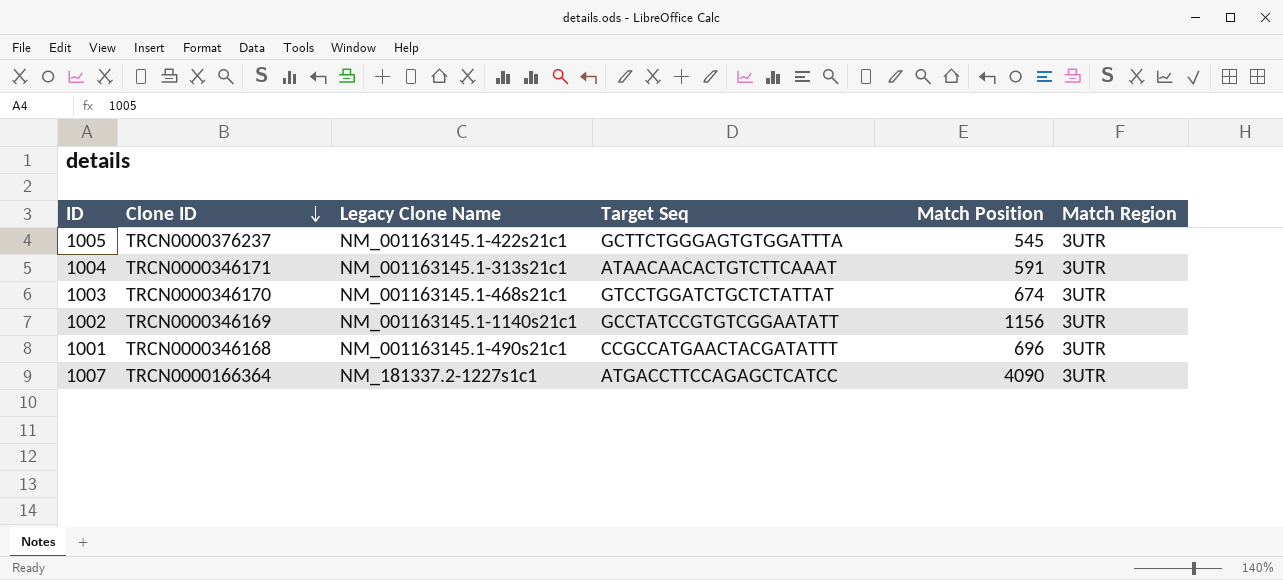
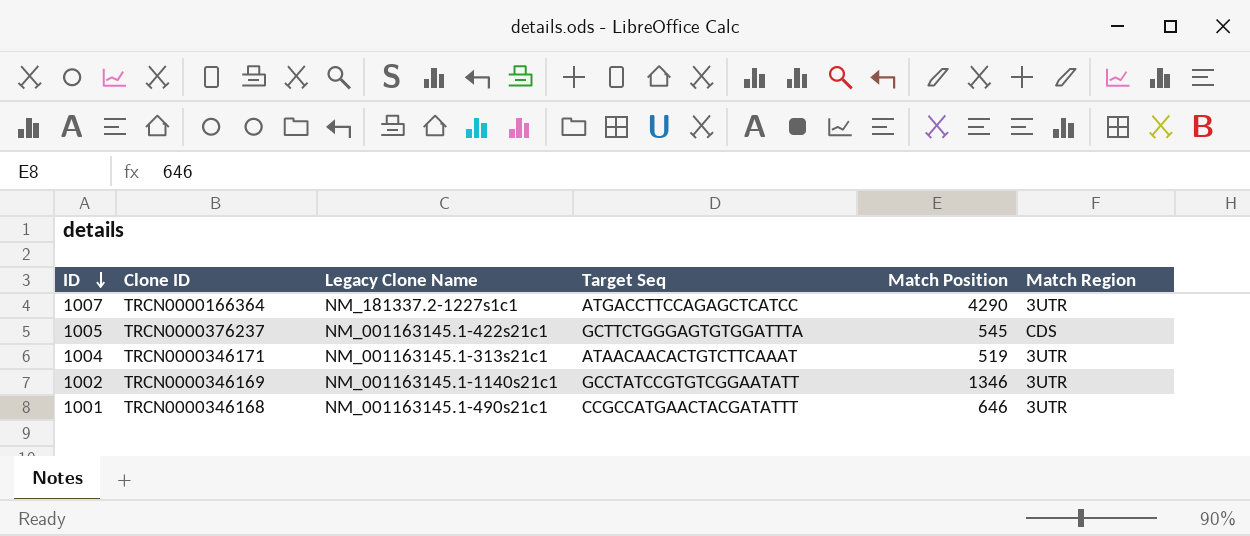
row order: Clone ID descending -> ID descending
row 1003: TRCN0000346170 | NM_001163145.1-468s21c1 | GTCCTGGATCTGCTCTATTAT | 674 | 3UTR -> none
1007 | Match Position: 4090 -> 4290
1005 | Match Region: 3UTR -> CDS
1004 | Match Position: 591 -> 519
1002 | Match Position: 1156 -> 1346
1001 | Match Position: 696 -> 646

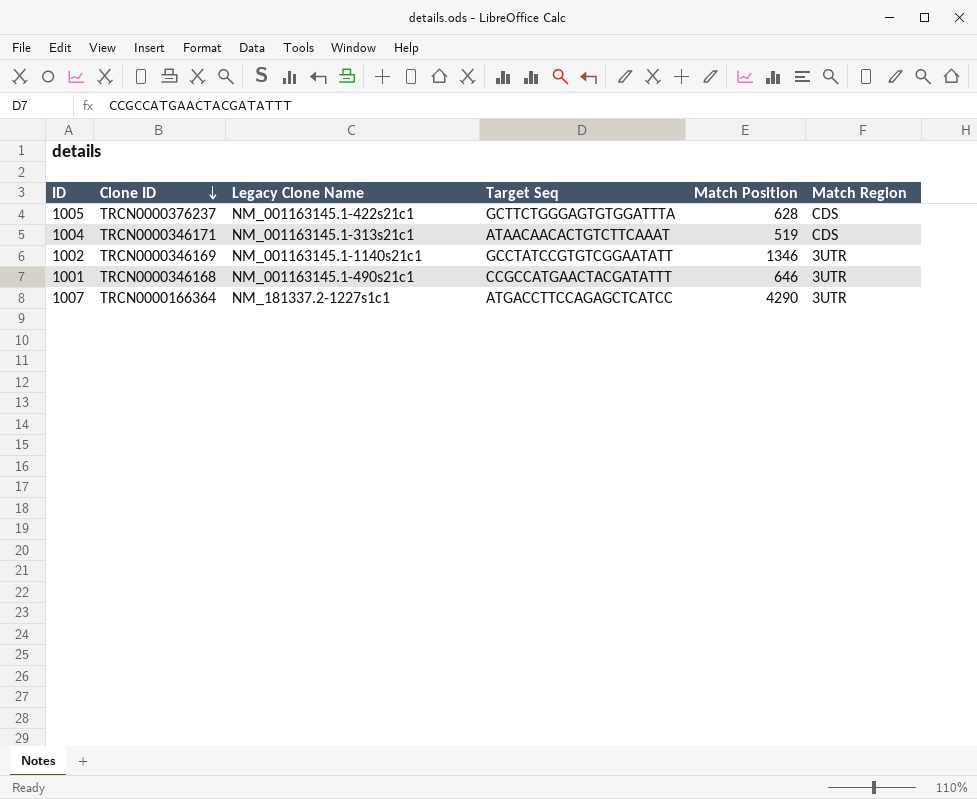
row order: ID descending -> Clone ID descending
1005 | Match Position: 545 -> 628
1004 | Match Region: 3UTR -> CDS

